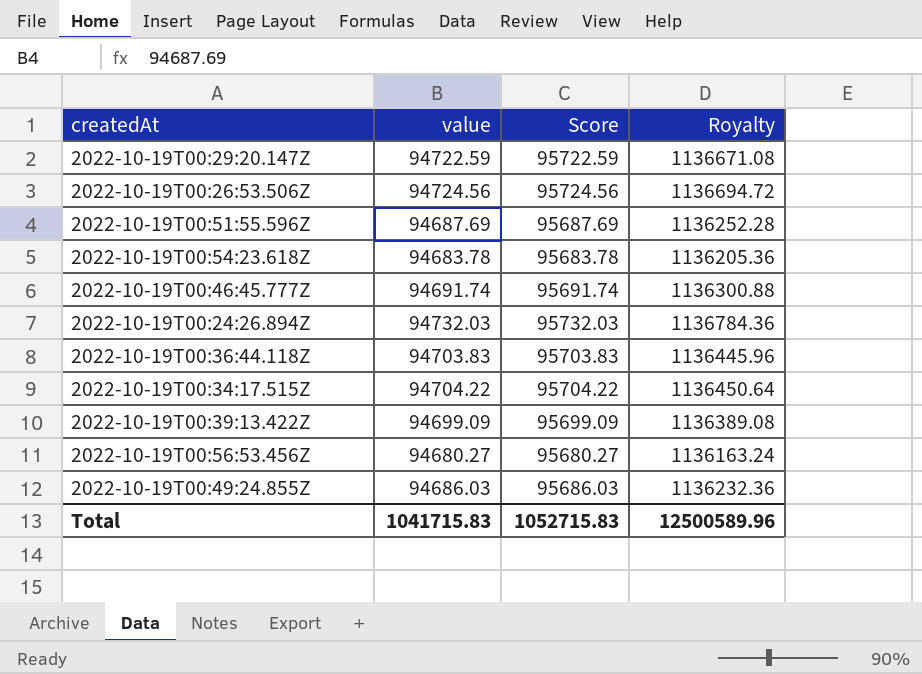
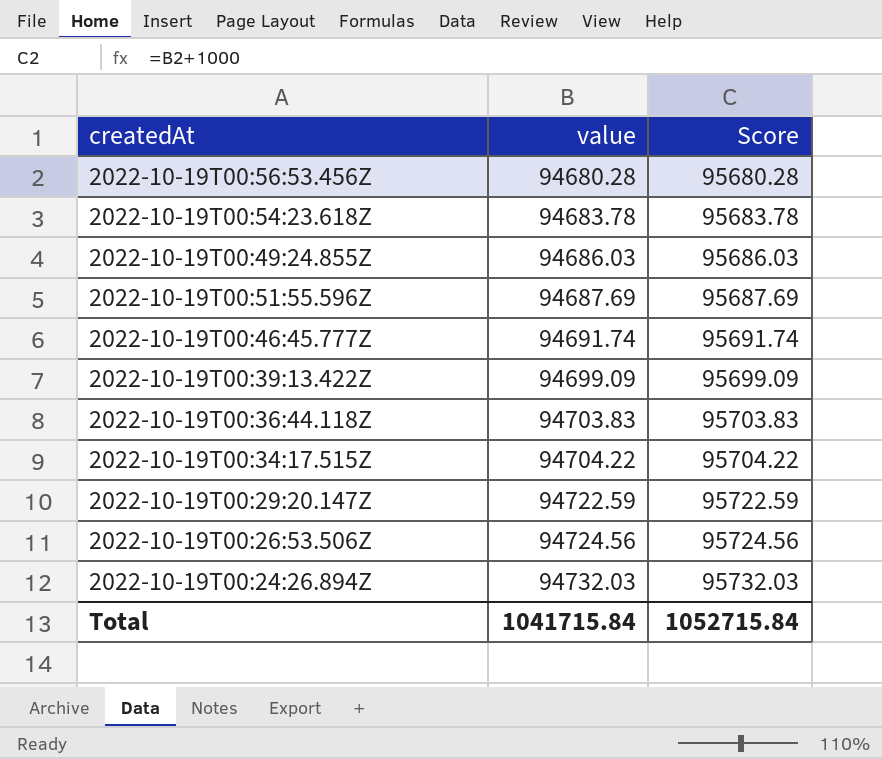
row order: none -> value ascending
column Royalty | formula: [value] * 12 -> none
2022-10-19T00:56:53.456Z | value: 94680.27 -> 94680.28
2022-10-19T00:56:53.456Z | Score: 95680.27 -> 95680.28
Total | value: 1041715.83 -> 1041715.84
Total | Score: 1052715.83 -> 1052715.84

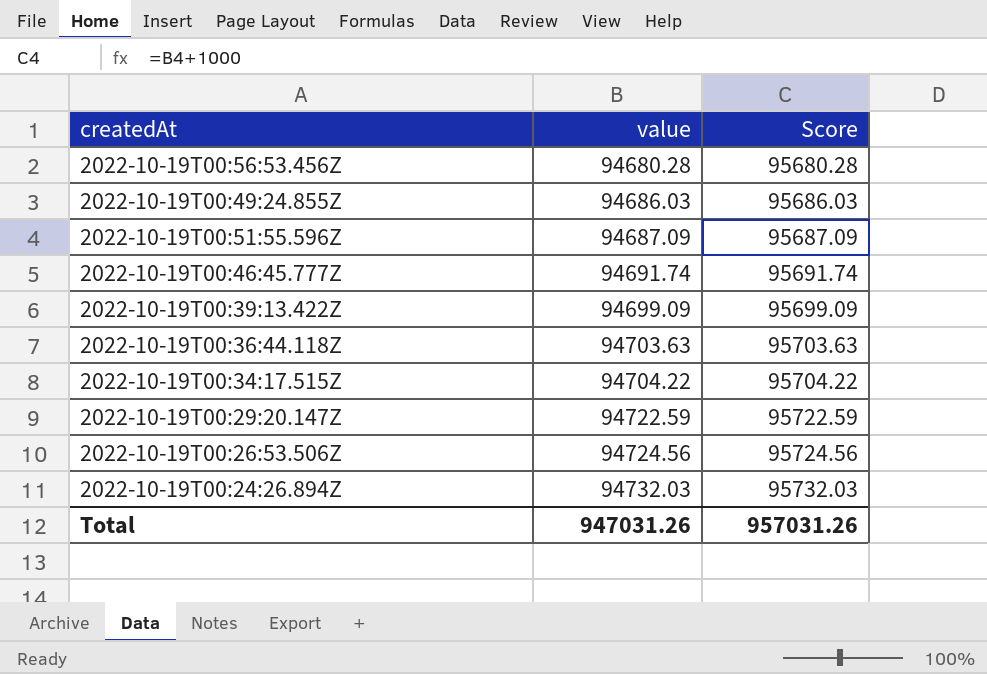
row 2022-10-19T00:54:23.618Z: 94683.78 | 95683.78 -> none
2022-10-19T00:51:55.596Z | value: 94687.69 -> 94687.09
2022-10-19T00:51:55.596Z | Score: 95687.69 -> 95687.09
2022-10-19T00:36:44.118Z | value: 94703.83 -> 94703.63
2022-10-19T00:36:44.118Z | Score: 95703.83 -> 95703.63
Total | value: 1041715.84 -> 947031.26
Total | Score: 1052715.84 -> 957031.26

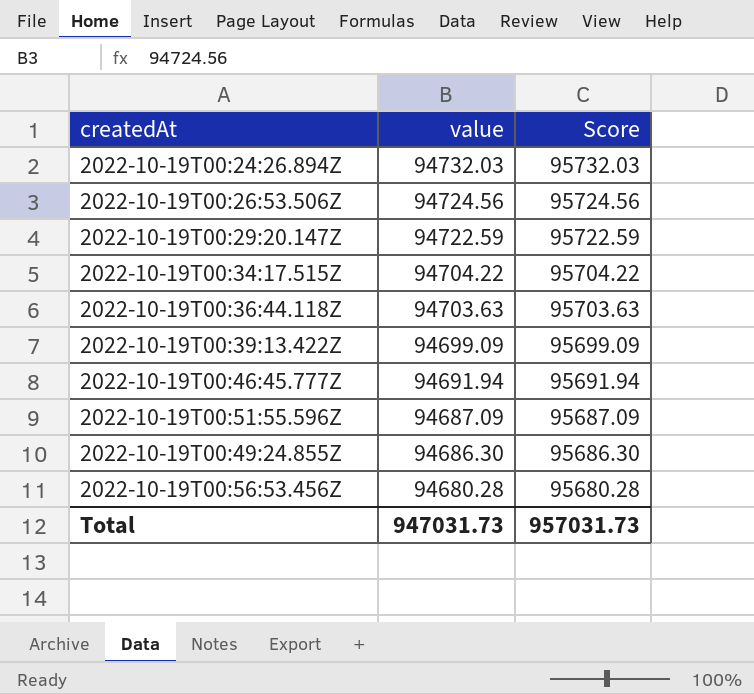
row order: value ascending -> value descending
2022-10-19T00:46:45.777Z | value: 94691.74 -> 94691.94
2022-10-19T00:46:45.777Z | Score: 95691.74 -> 95691.94
2022-10-19T00:49:24.855Z | value: 94686.03 -> 94686.30
2022-10-19T00:49:24.855Z | Score: 95686.03 -> 95686.30
Total | value: 947031.26 -> 947031.73
Total | Score: 957031.26 -> 957031.73

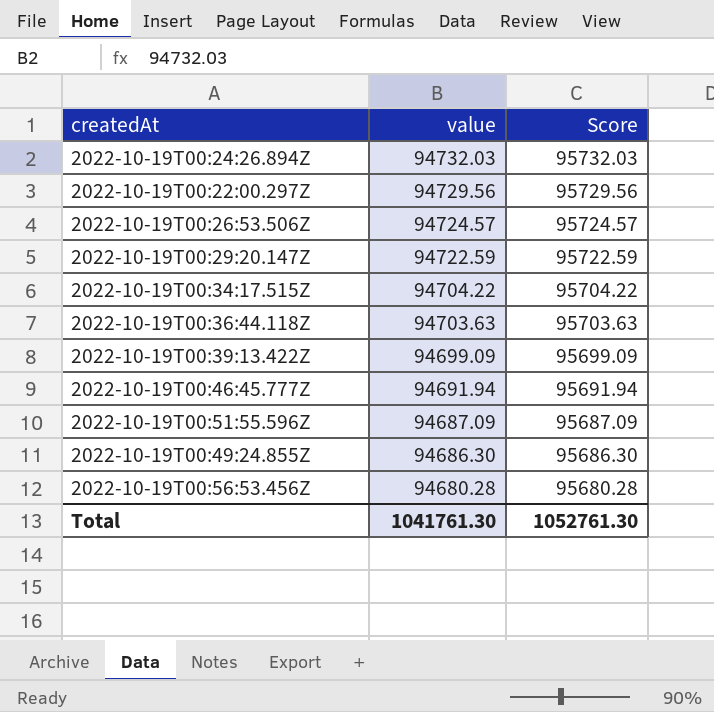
row 2022-10-19T00:22:00.297Z: none -> 94729.56 | 95729.56
2022-10-19T00:26:53.506Z | value: 94724.56 -> 94724.57
2022-10-19T00:26:53.506Z | Score: 95724.56 -> 95724.57
Total | value: 947031.73 -> 1041761.30
Total | Score: 957031.73 -> 1052761.30

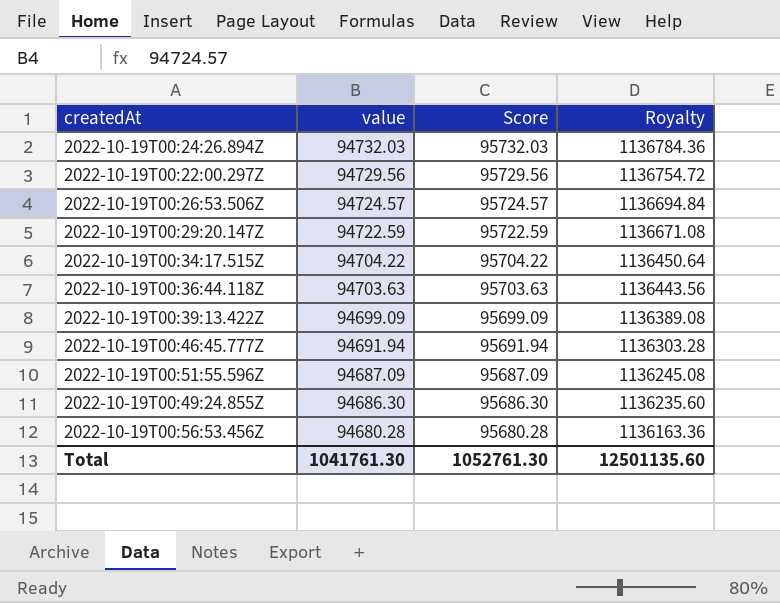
column Royalty | formula: none -> [value] * 12

